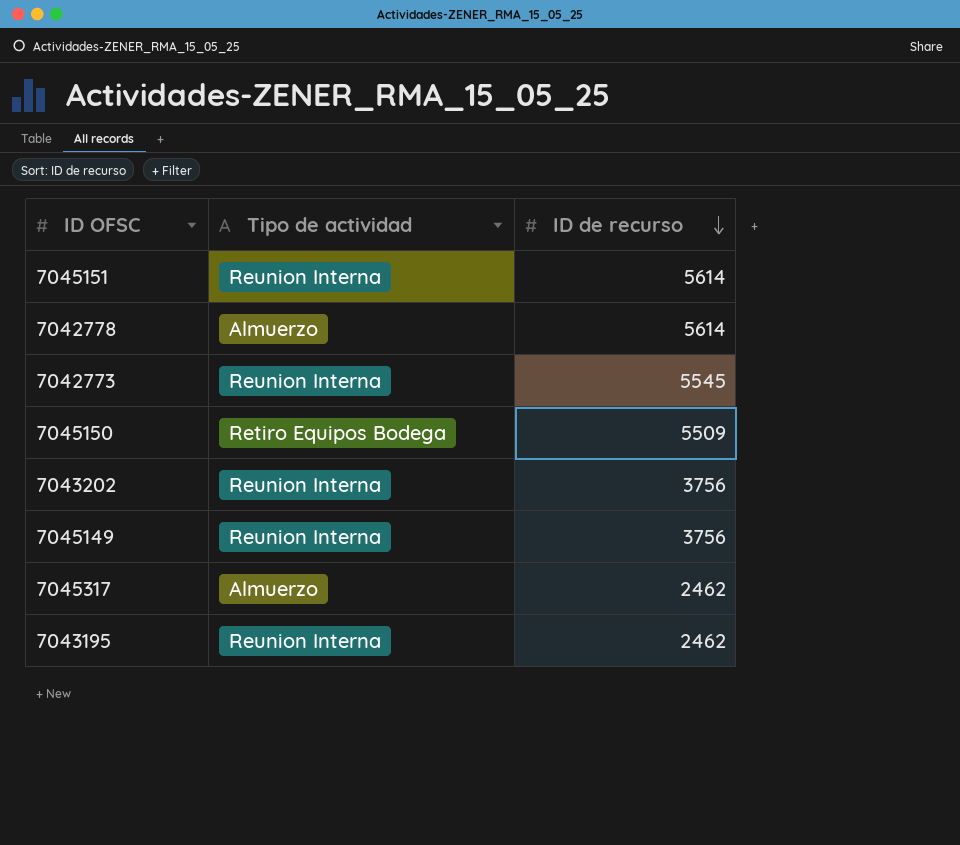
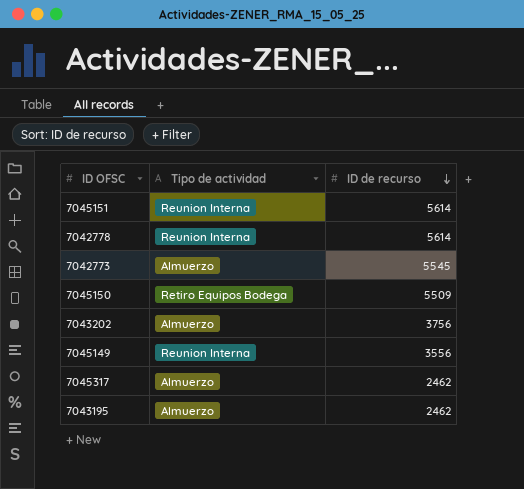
7042778 | Tipo de actividad: Almuerzo -> Reunion Interna
7042773 | Tipo de actividad: Reunion Interna -> Almuerzo
7043202 | Tipo de actividad: Reunion Interna -> Almuerzo
7045149 | ID de recurso: 3756 -> 3556
7043195 | Tipo de actividad: Reunion Interna -> Almuerzo

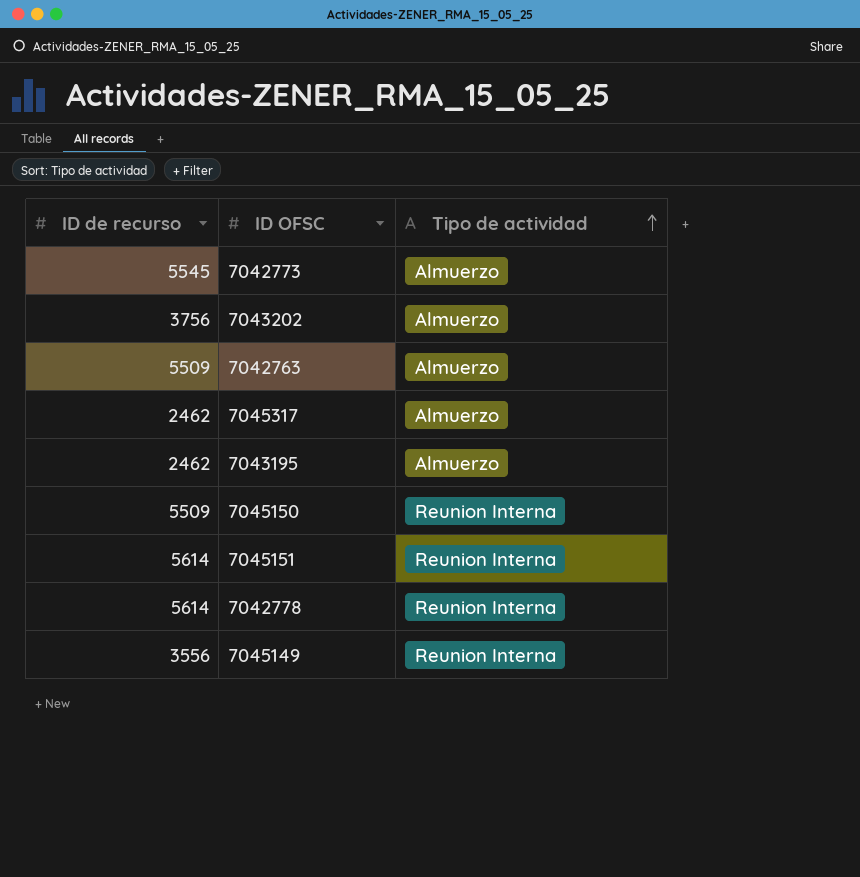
row order: ID de recurso descending -> Tipo de actividad ascending
column ID de recurso | position: 3 -> 1
row 7042763: none -> 5509 | Almuerzo
7045150 | Tipo de actividad: Retiro Equipos Bodega -> Reunion Interna

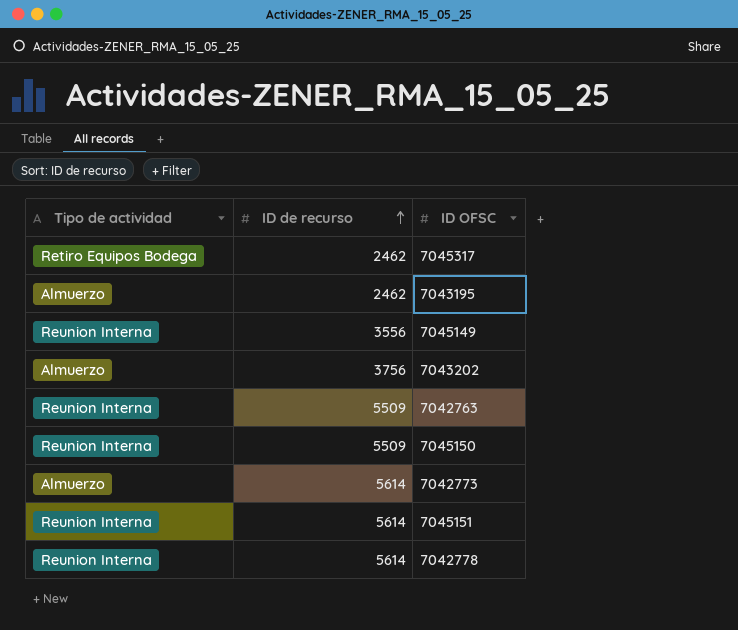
row order: Tipo de actividad ascending -> ID de recurso ascending
column Tipo de actividad | position: 3 -> 1
7045317 | Tipo de actividad: Almuerzo -> Retiro Equipos Bodega
7042763 | Tipo de actividad: Almuerzo -> Reunion Interna
7042773 | ID de recurso: 5545 -> 5614

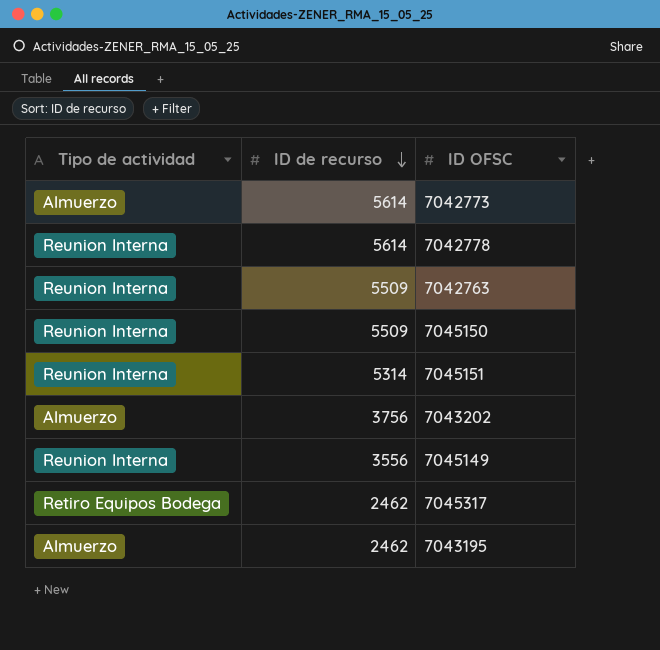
row order: ID de recurso ascending -> ID de recurso descending
7045151 | ID de recurso: 5614 -> 5314

